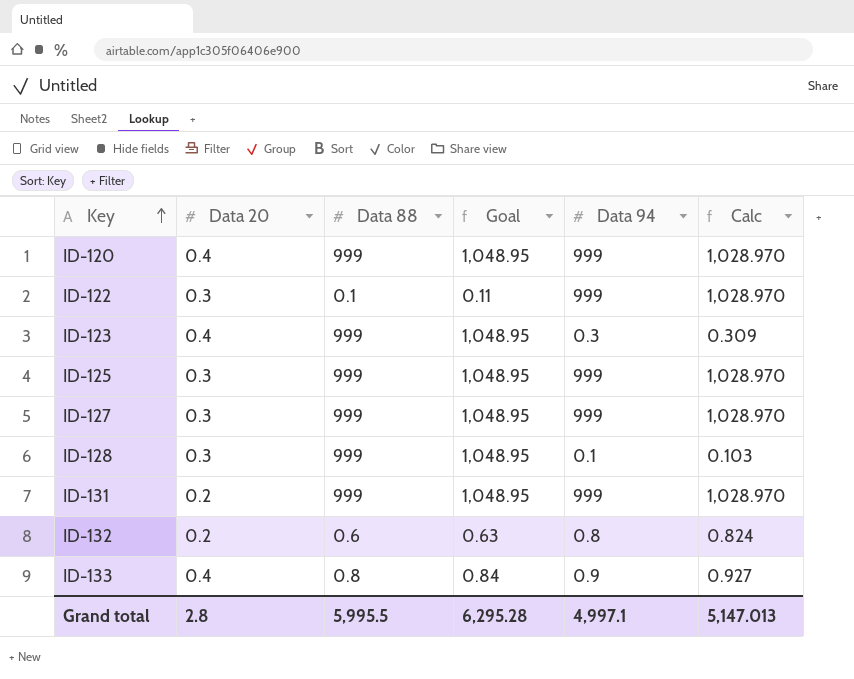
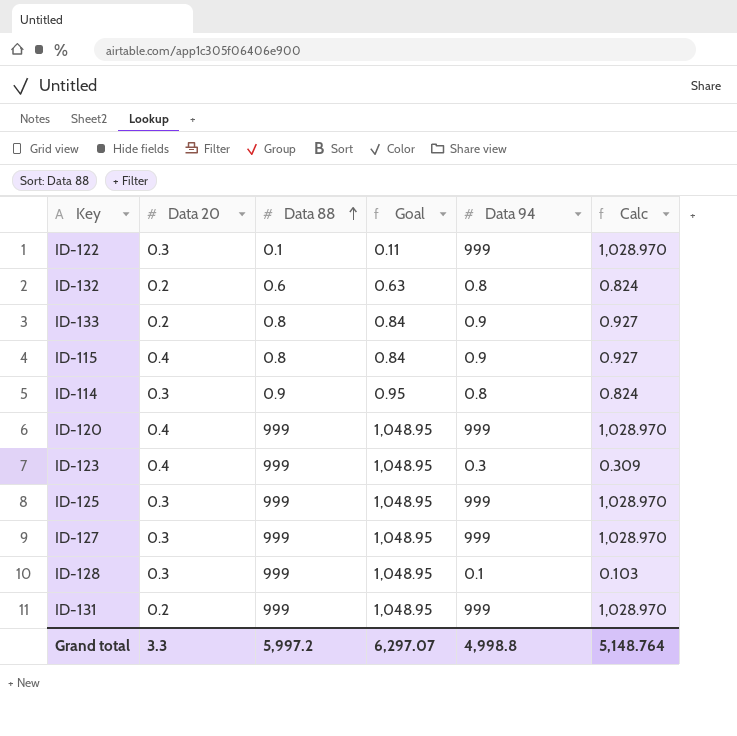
row order: Key ascending -> Data 88 ascending
ID-133 | Data 20: 0.4 -> 0.2
row ID-115: none -> 0.4 | 0.8 | 0.84 | 0.9 | 0.927
row ID-114: none -> 0.3 | 0.9 | 0.95 | 0.8 | 0.824
Grand total | Data 20: 2.8 -> 3.3
Grand total | Data 88: 5,995.5 -> 5,997.2
Grand total | Goal: 6,295.28 -> 6,297.07
Grand total | Data 94: 4,997.1 -> 4,998.8
Grand total | Calc: 5,147.013 -> 5,148.764

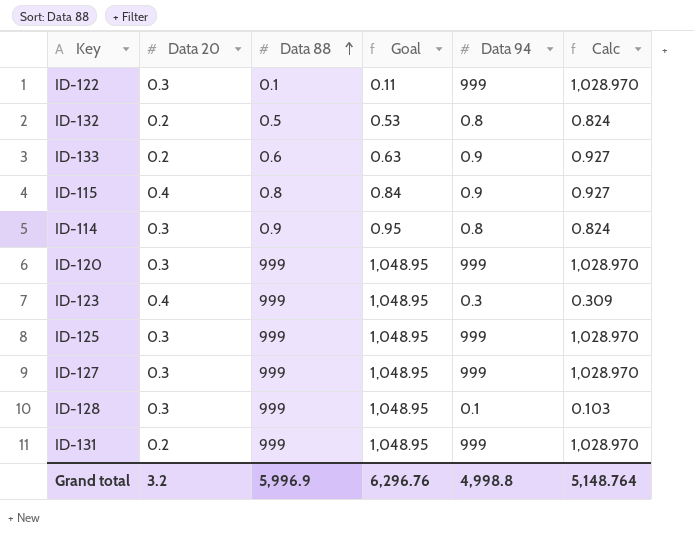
ID-132 | Data 88: 0.6 -> 0.5
ID-132 | Goal: 0.63 -> 0.53
ID-133 | Data 88: 0.8 -> 0.6
ID-133 | Goal: 0.84 -> 0.63
ID-120 | Data 20: 0.4 -> 0.3
Grand total | Data 20: 3.3 -> 3.2
Grand total | Data 88: 5,997.2 -> 5,996.9
Grand total | Goal: 6,297.07 -> 6,296.76

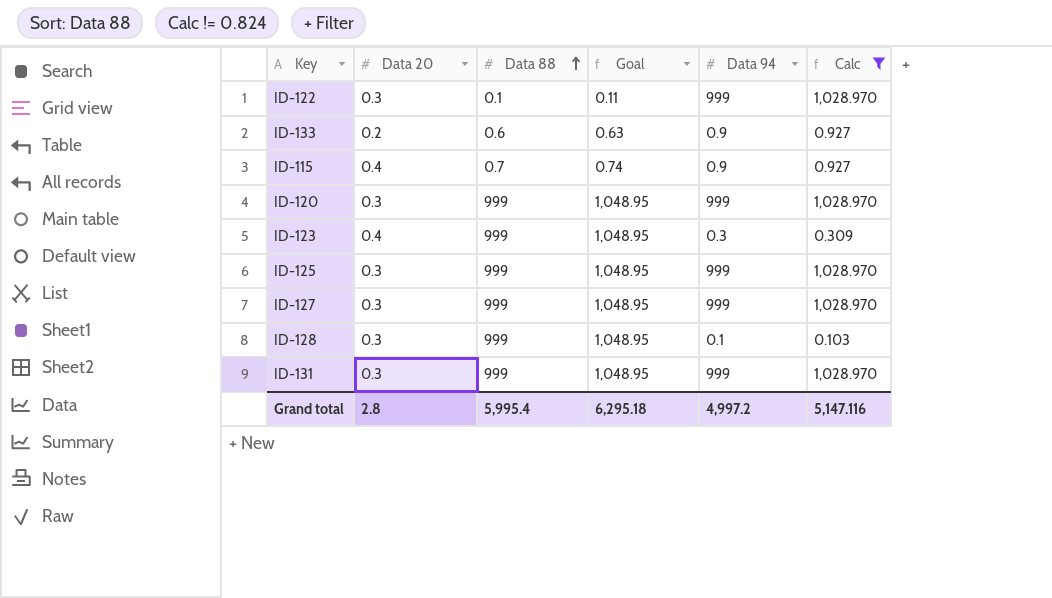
filter: none -> Calc != 0.824
ID-115 | Data 88: 0.8 -> 0.7
ID-115 | Goal: 0.84 -> 0.74
ID-131 | Data 20: 0.2 -> 0.3
Grand total | Data 20: 3.2 -> 2.8
Grand total | Data 88: 5,996.9 -> 5,995.4
Grand total | Goal: 6,296.76 -> 6,295.18
Grand total | Data 94: 4,998.8 -> 4,997.2
Grand total | Calc: 5,148.764 -> 5,147.116

